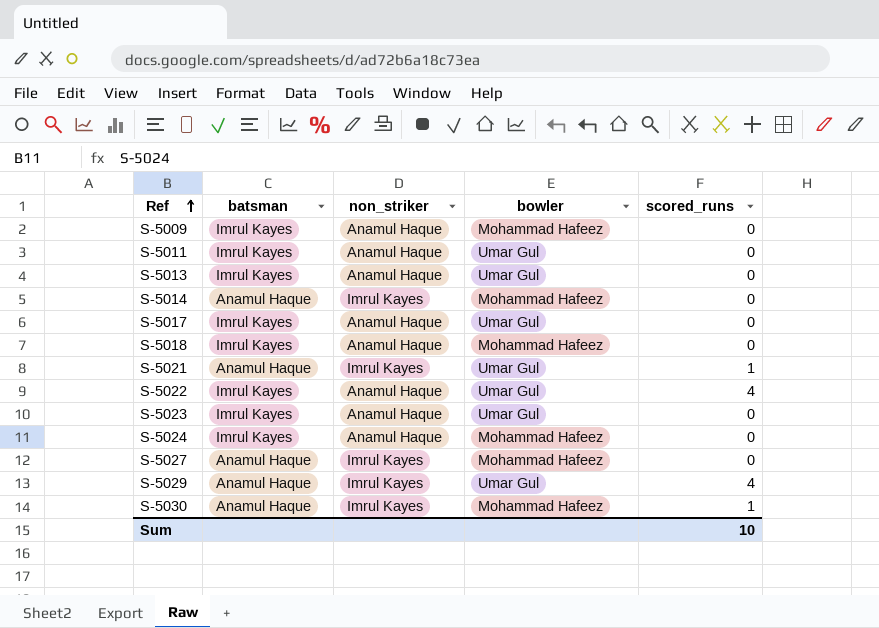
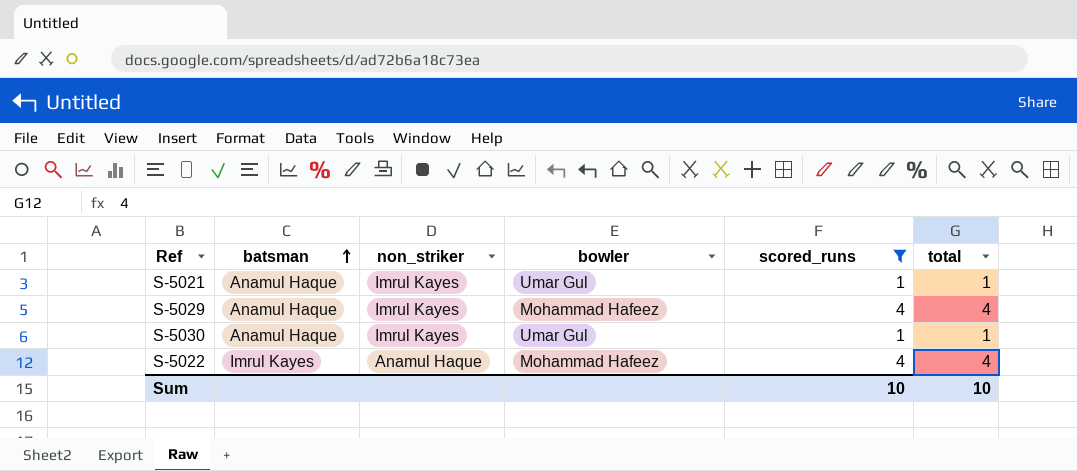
filter: none -> scored_runs != 0
row order: Ref ascending -> batsman ascending
column total | position: none -> 6
S-5029 | bowler: Umar Gul -> Mohammad Hafeez
S-5030 | bowler: Mohammad Hafeez -> Umar Gul
S-5022 | bowler: Umar Gul -> Mohammad Hafeez

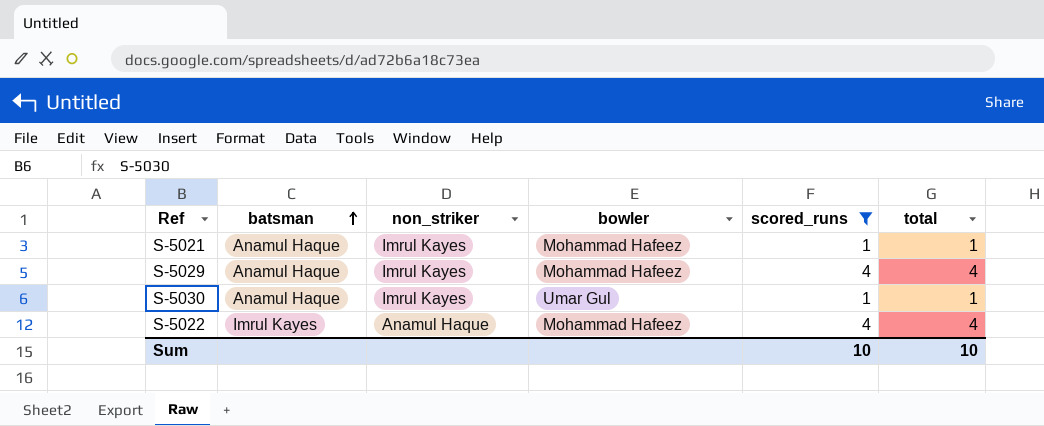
S-5021 | bowler: Umar Gul -> Mohammad Hafeez

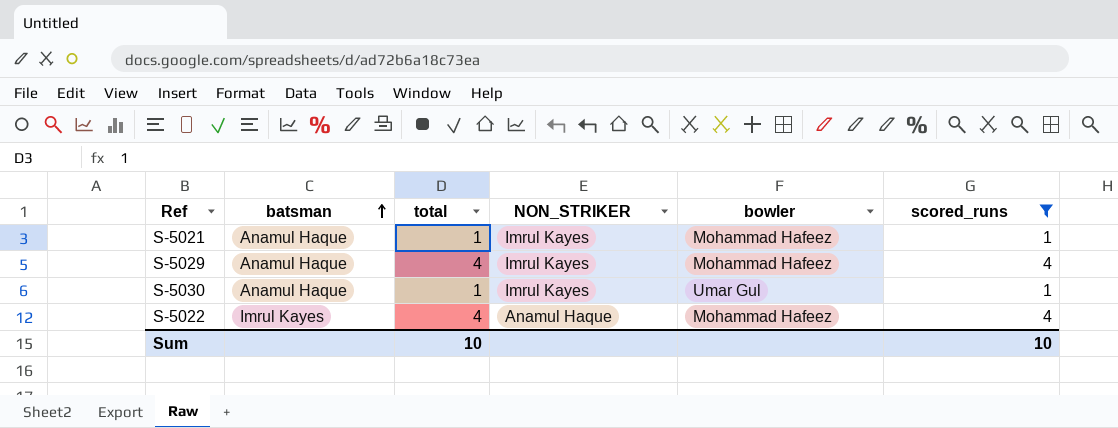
column total | position: 6 -> 3
column name: non_striker -> NON_STRIKER

